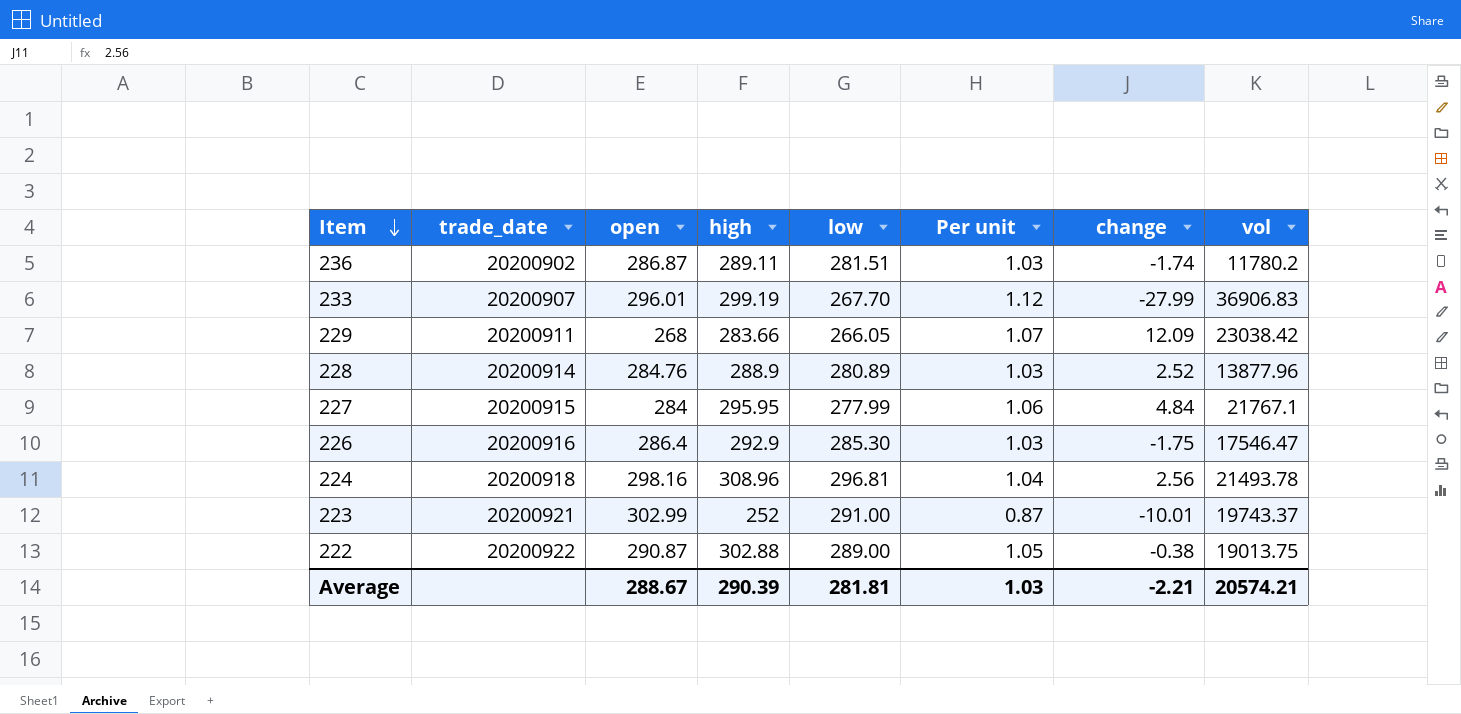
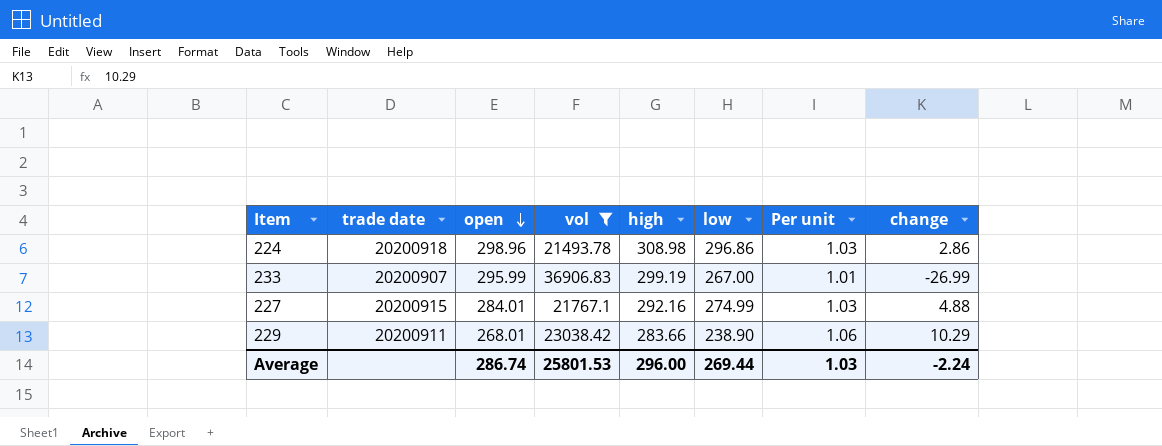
filter: none -> vol >= 21493.78
row order: Item descending -> open descending
column name: trade_date -> trade date
column vol | position: 8 -> 4
column Per unit | formula: [high] / [low] -> [high] / [open]
224 | open: 298.16 -> 298.96
224 | high: 308.96 -> 308.98
224 | low: 296.81 -> 296.86
224 | change: 2.56 -> 2.86
233 | open: 296.01 -> 295.99
233 | low: 267.70 -> 267.00
233 | change: -27.99 -> -26.99
227 | open: 284 -> 284.01
227 | high: 295.95 -> 292.16
227 | low: 277.99 -> 274.99
227 | change: 4.84 -> 4.88
229 | open: 268 -> 268.01
229 | low: 266.05 -> 238.90
229 | change: 12.09 -> 10.29
Average | open: 288.67 -> 286.74
Average | vol: 20574.21 -> 25801.53
Average | high: 290.39 -> 296.00
Average | low: 281.81 -> 269.44
Average | change: -2.21 -> -2.24

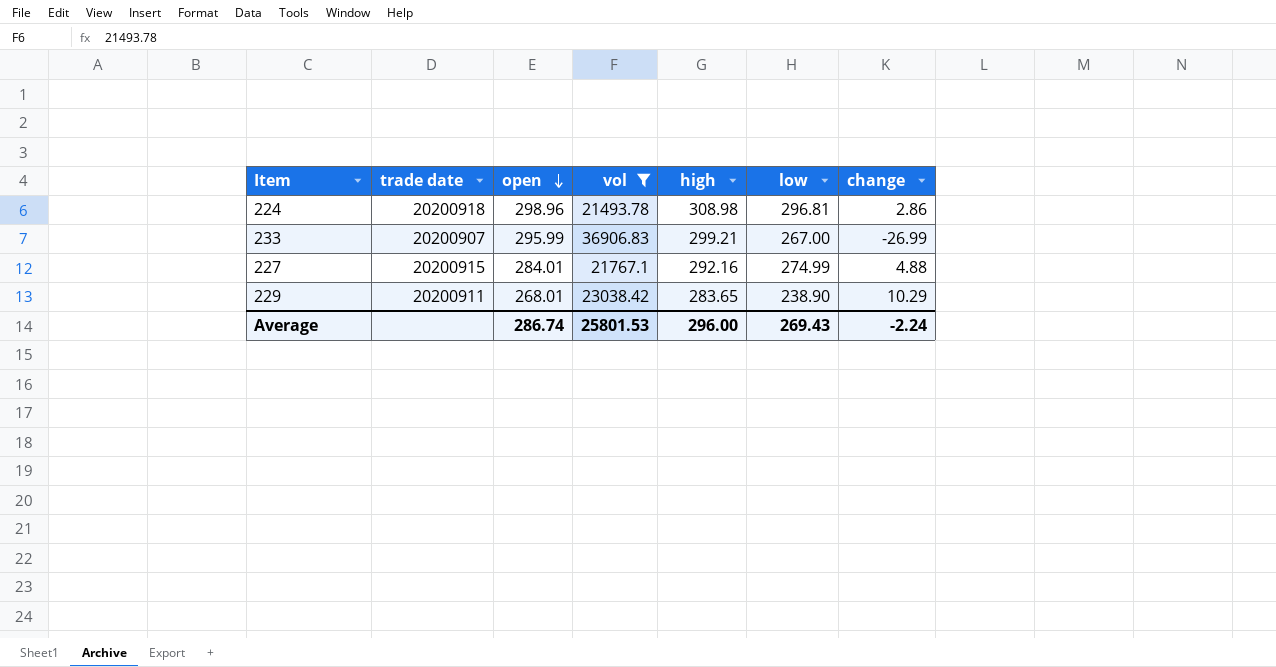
column Per unit | formula: [high] / [open] -> none
224 | low: 296.86 -> 296.81
233 | high: 299.19 -> 299.21
229 | high: 283.66 -> 283.65
Average | low: 269.44 -> 269.43

